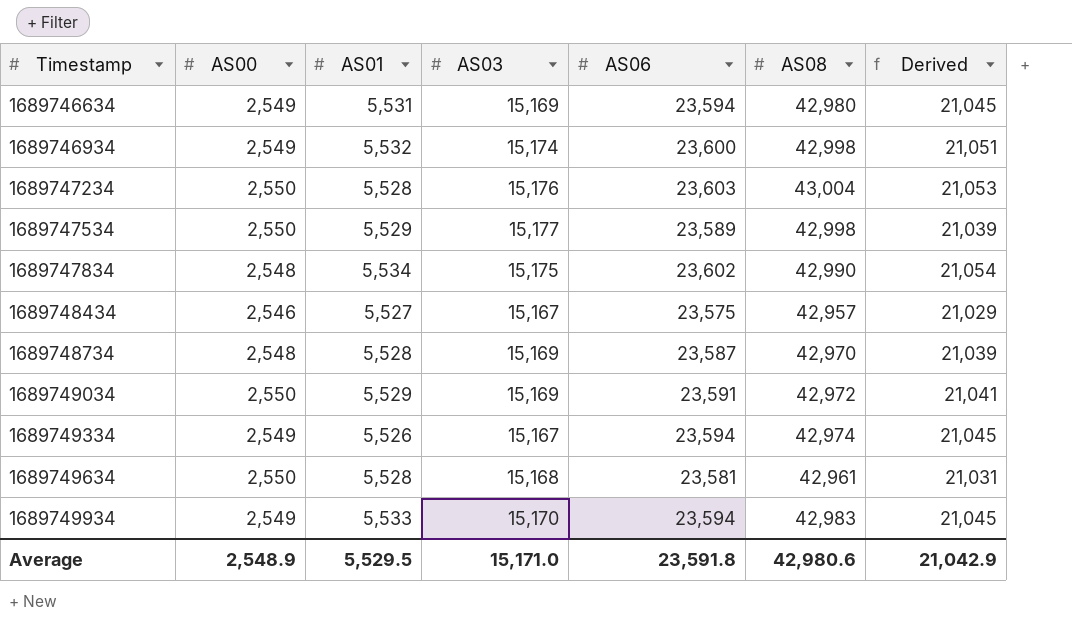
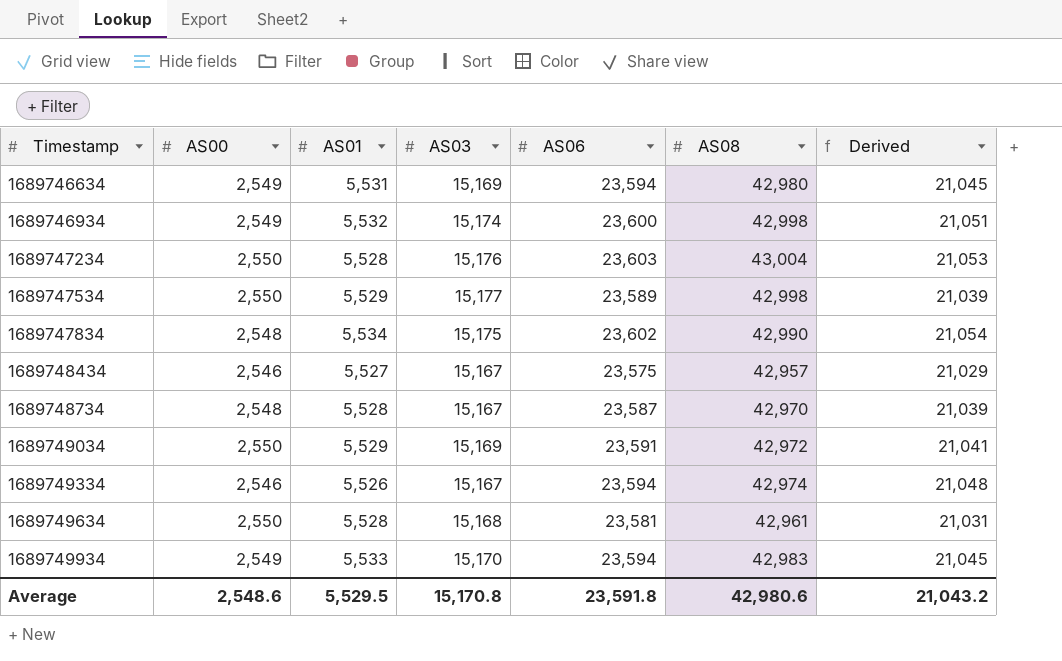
1689748734 | AS03: 15,169 -> 15,167
1689749334 | AS00: 2,549 -> 2,546
1689749334 | Derived: 21,045 -> 21,048
Average | AS00: 2,548.9 -> 2,548.6
Average | AS03: 15,171.0 -> 15,170.8
Average | Derived: 21,042.9 -> 21,043.2

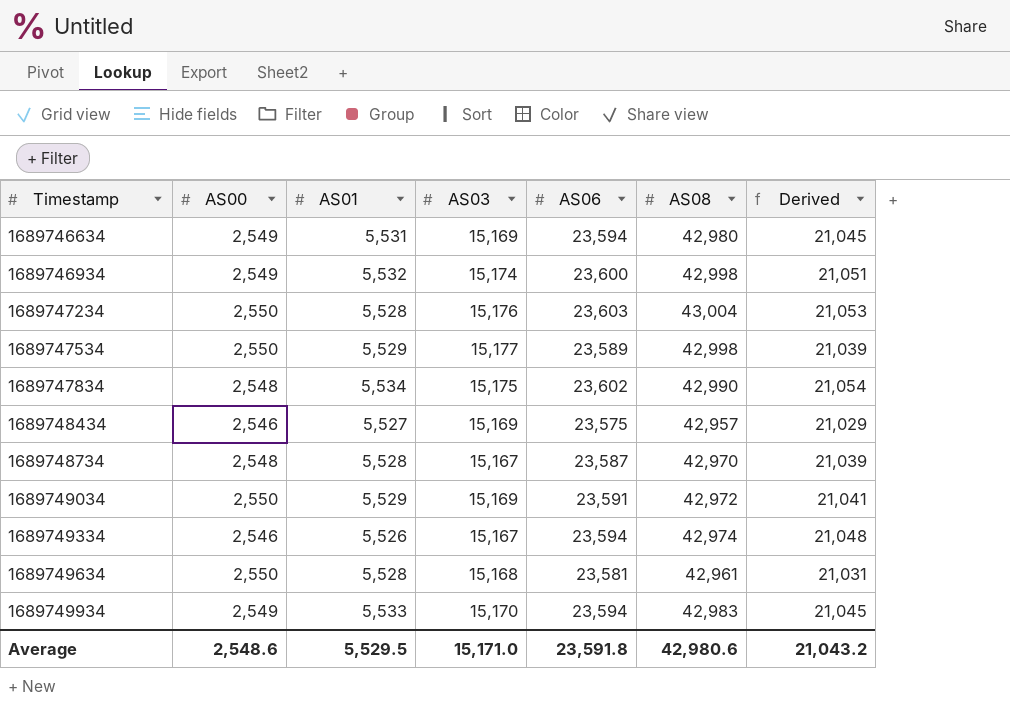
1689748434 | AS03: 15,167 -> 15,169
Average | AS03: 15,170.8 -> 15,171.0

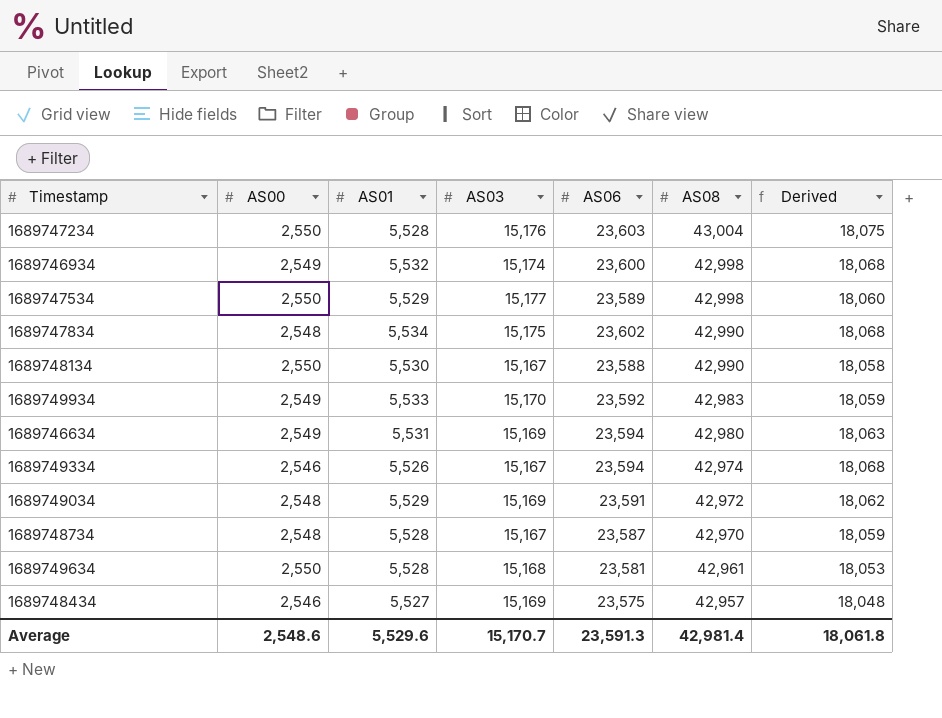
row order: Timestamp ascending -> AS08 descending
column Derived | formula: [AS06] - [AS00] -> [AS06] - [AS01]
row 1689748134: none -> 2,550 | 5,530 | 15,167 | 23,588 | 42,990 | 18,058
1689749934 | AS06: 23,594 -> 23,592
1689749034 | AS00: 2,550 -> 2,548
Average | AS01: 5,529.5 -> 5,529.6
Average | AS03: 15,171.0 -> 15,170.7
Average | AS06: 23,591.8 -> 23,591.3
Average | AS08: 42,980.6 -> 42,981.4
Average | Derived: 21,043.2 -> 18,061.8

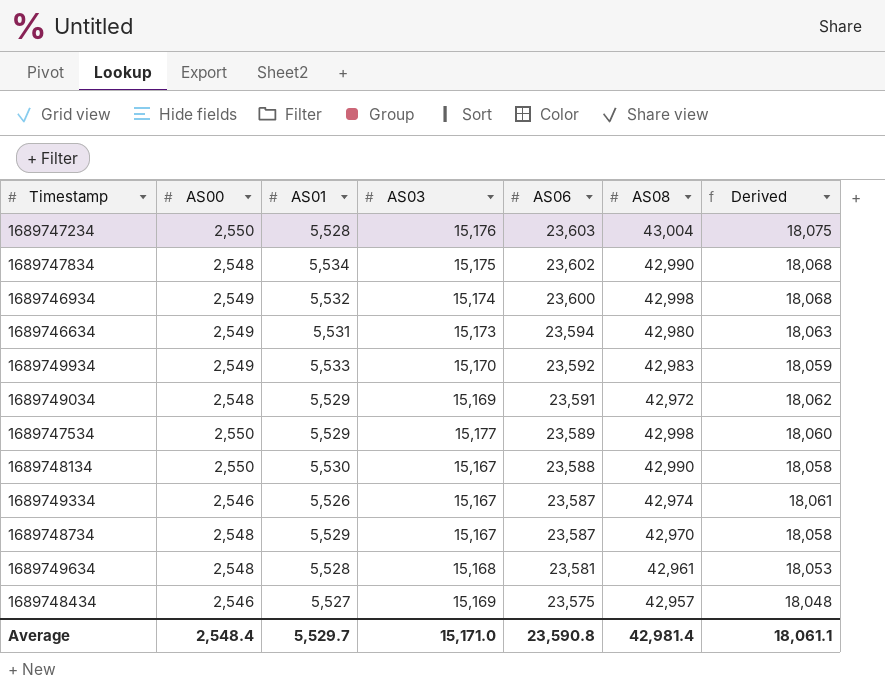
row order: AS08 descending -> AS06 descending
1689746634 | AS03: 15,169 -> 15,173
1689749334 | AS06: 23,594 -> 23,587
1689749334 | Derived: 18,068 -> 18,061
1689748734 | AS01: 5,528 -> 5,529
1689748734 | Derived: 18,059 -> 18,058
1689749634 | AS00: 2,550 -> 2,548
Average | AS00: 2,548.6 -> 2,548.4
Average | AS01: 5,529.6 -> 5,529.7
Average | AS03: 15,170.7 -> 15,171.0
Average | AS06: 23,591.3 -> 23,590.8
Average | Derived: 18,061.8 -> 18,061.1

